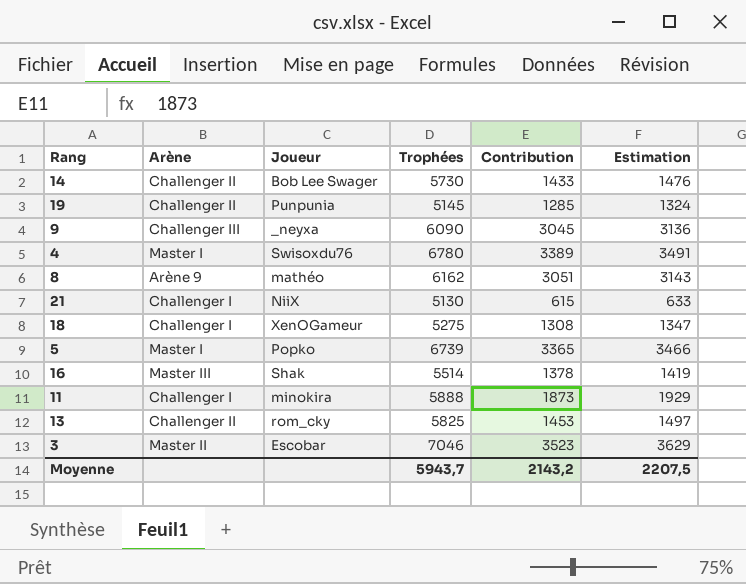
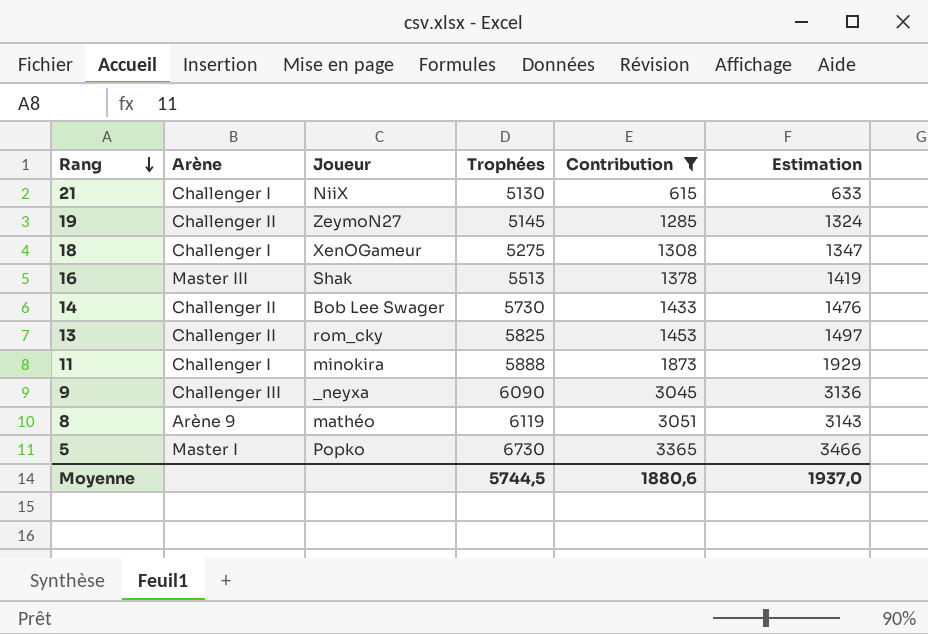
filter: none -> Contribution <= 3365
row order: none -> Rang descending
19 | Joueur: Punpunia -> ZeymoN27
16 | Trophées: 5514 -> 5513
8 | Trophées: 6162 -> 6119
5 | Trophées: 6739 -> 6730
Moyenne | Trophées: 5943,7 -> 5744,5
Moyenne | Contribution: 2143,2 -> 1880,6
Moyenne | Estimation: 2207,5 -> 1937,0

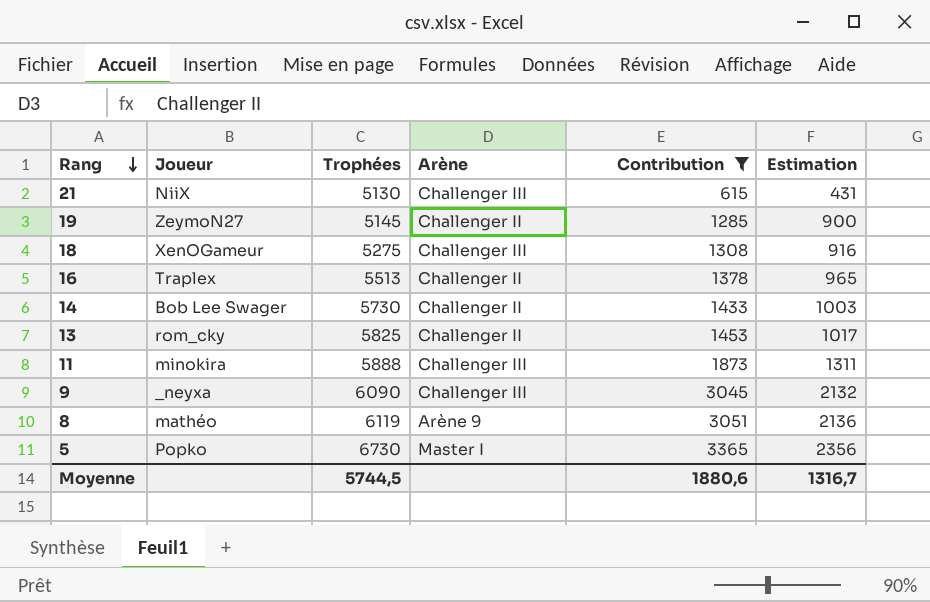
column Arène | position: 2 -> 4
column Estimation | formula: [Contribution] * 1,03 -> [Contribution] * 0,7
21 | Arène: Challenger I -> Challenger III
18 | Arène: Challenger I -> Challenger III
16 | Joueur: Shak -> Traplex
16 | Arène: Master III -> Challenger II
11 | Arène: Challenger I -> Challenger III
Moyenne | Estimation: 1937,0 -> 1316,7

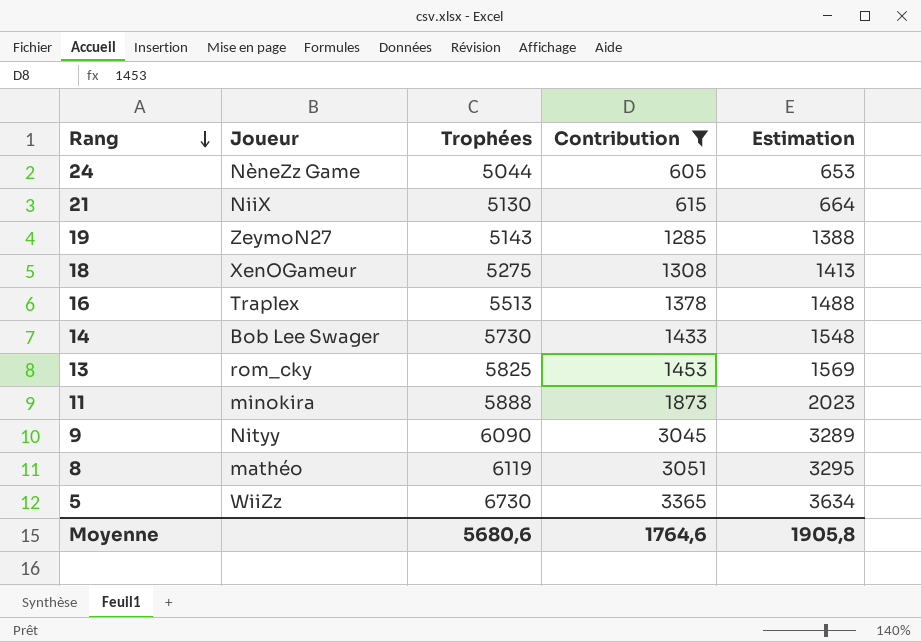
column Arène | position: 4 -> none
column Estimation | formula: [Contribution] * 0,7 -> [Contribution] * 1,08
row 24: none -> NèneZz Game | 5044 | 605 | 653
19 | Trophées: 5145 -> 5143
9 | Joueur: _neyxa -> Nityy
5 | Joueur: Popko -> WiiZz
Moyenne | Trophées: 5744,5 -> 5680,6
Moyenne | Contribution: 1880,6 -> 1764,6
Moyenne | Estimation: 1316,7 -> 1905,8

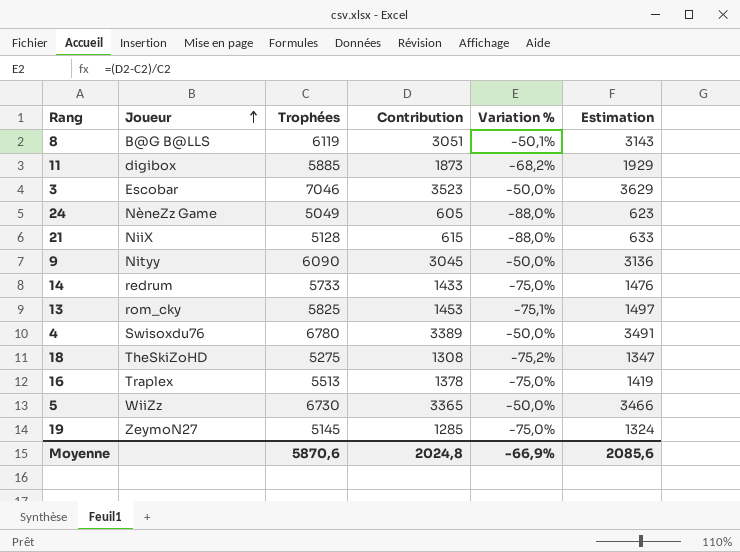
filter: Contribution <= 3365 -> none
row order: Rang descending -> Joueur ascending
column Variation % | formula: none -> ([Contribution] - [Trophées]) / [Trophées]
column Estimation | formula: [Contribution] * 1,08 -> [Contribution] * 1,03
8 | Joueur: mathéo -> B@G B@LLS
11 | Joueur: minokira -> digibox
11 | Trophées: 5888 -> 5885
24 | Trophées: 5044 -> 5049
21 | Trophées: 5130 -> 5128
14 | Joueur: Bob Lee Swager -> redrum
14 | Trophées: 5730 -> 5733
18 | Joueur: XenOGameur -> TheSkiZoHD
19 | Trophées: 5143 -> 5145
Moyenne | Trophées: 5680,6 -> 5870,6
Moyenne | Contribution: 1764,6 -> 2024,8
Moyenne | Estimation: 1905,8 -> 2085,6

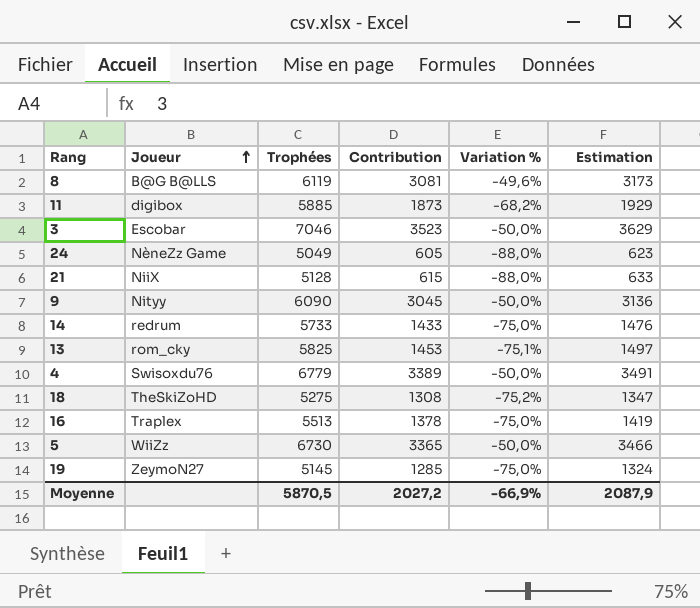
8 | Contribution: 3051 -> 3081
8 | Variation %: -50,1% -> -49,6%
8 | Estimation: 3143 -> 3173
4 | Trophées: 6780 -> 6779
Moyenne | Trophées: 5870,6 -> 5870,5
Moyenne | Contribution: 2024,8 -> 2027,2
Moyenne | Estimation: 2085,6 -> 2087,9

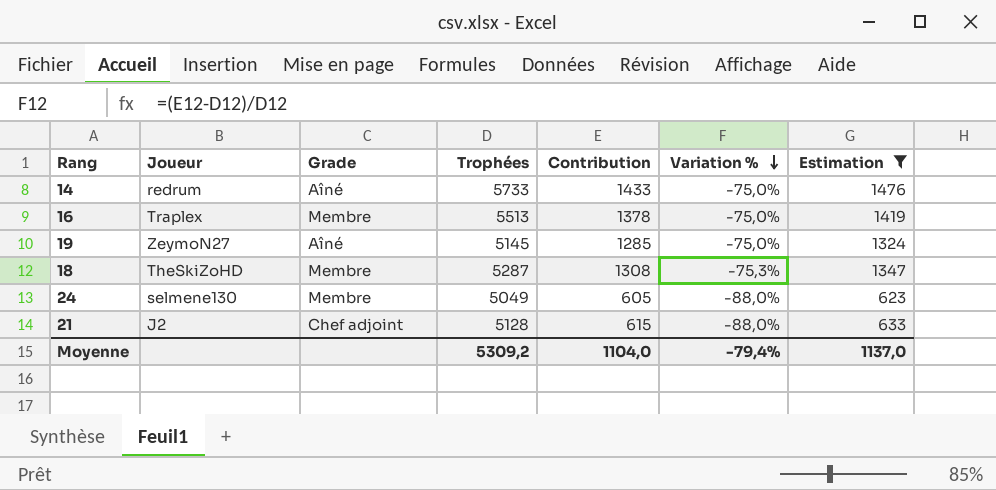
filter: none -> Estimation <= 1476
row order: Joueur ascending -> Variation % descending
column Grade | position: none -> 3
18 | Trophées: 5275 -> 5287
18 | Variation %: -75,2% -> -75,3%
24 | Joueur: NèneZz Game -> selmene130
21 | Joueur: NiiX -> J2
Moyenne | Trophées: 5870,5 -> 5309,2
Moyenne | Contribution: 2027,2 -> 1104,0
Moyenne | Variation %: -66,9% -> -79,4%
Moyenne | Estimation: 2087,9 -> 1137,0

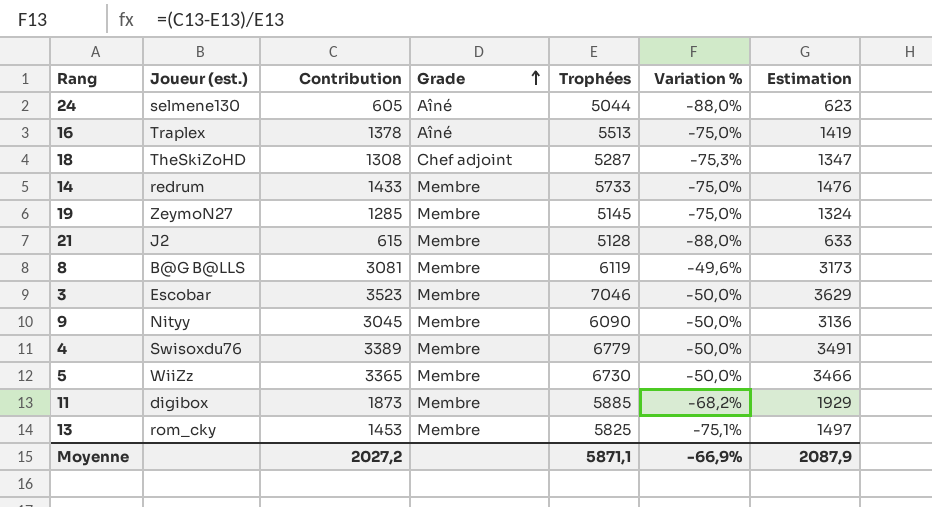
filter: Estimation <= 1476 -> none
row order: Variation % descending -> Grade ascending
column name: Joueur -> Joueur (est.)
column Contribution | position: 5 -> 3
24 | Grade: Membre -> Aîné
24 | Trophées: 5049 -> 5044
16 | Grade: Membre -> Aîné
18 | Grade: Membre -> Chef adjoint
14 | Grade: Aîné -> Membre
19 | Grade: Aîné -> Membre
21 | Grade: Chef adjoint -> Membre
Moyenne | Contribution: 1104,0 -> 2027,2
Moyenne | Trophées: 5309,2 -> 5871,1
Moyenne | Variation %: -79,4% -> -66,9%
Moyenne | Estimation: 1137,0 -> 2087,9

